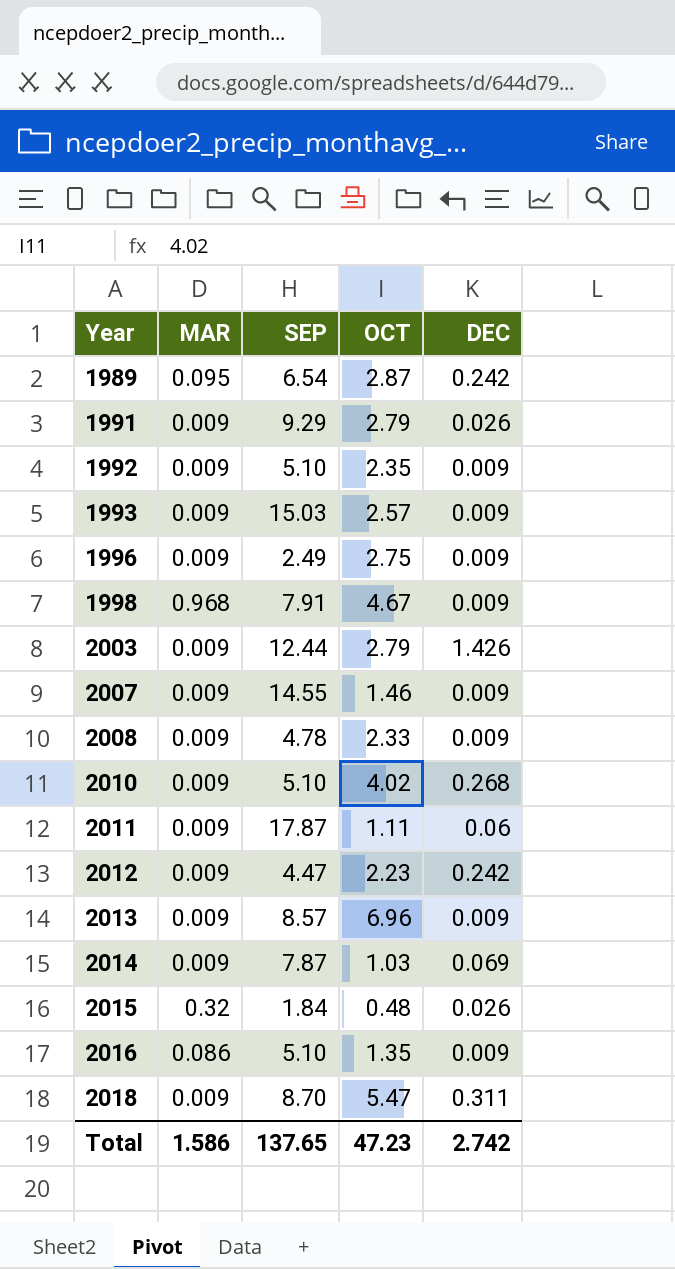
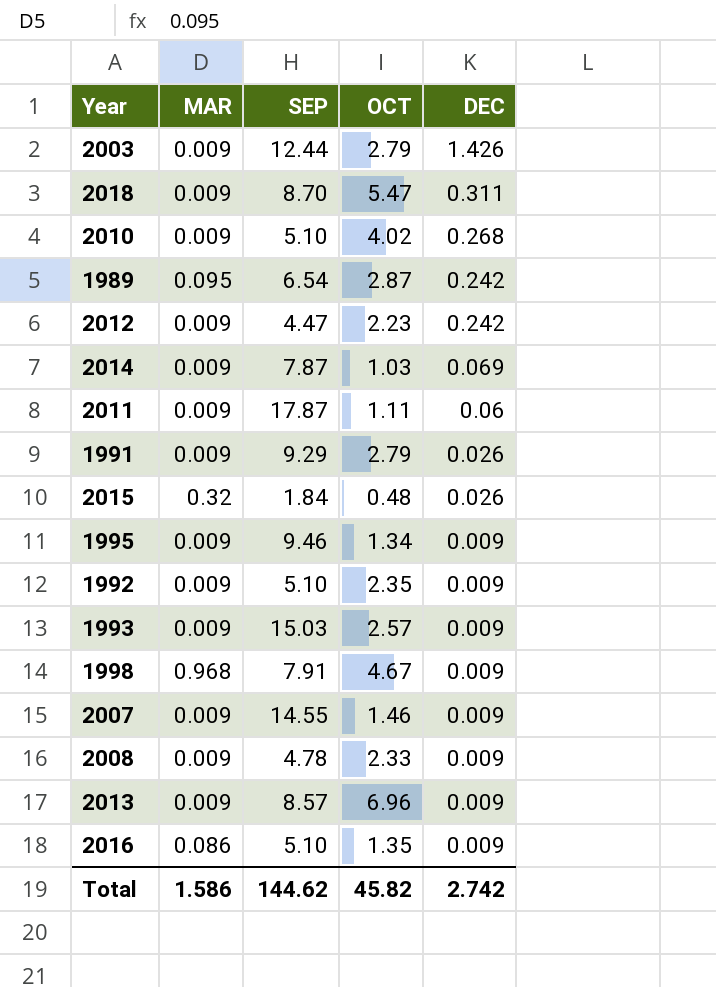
row order: Year ascending -> DEC descending
row 1996: 0.009 | 2.49 | 2.75 | 0.009 -> none
row 1995: none -> 0.009 | 9.46 | 1.34 | 0.009
Total | SEP: 137.65 -> 144.62
Total | OCT: 47.23 -> 45.82

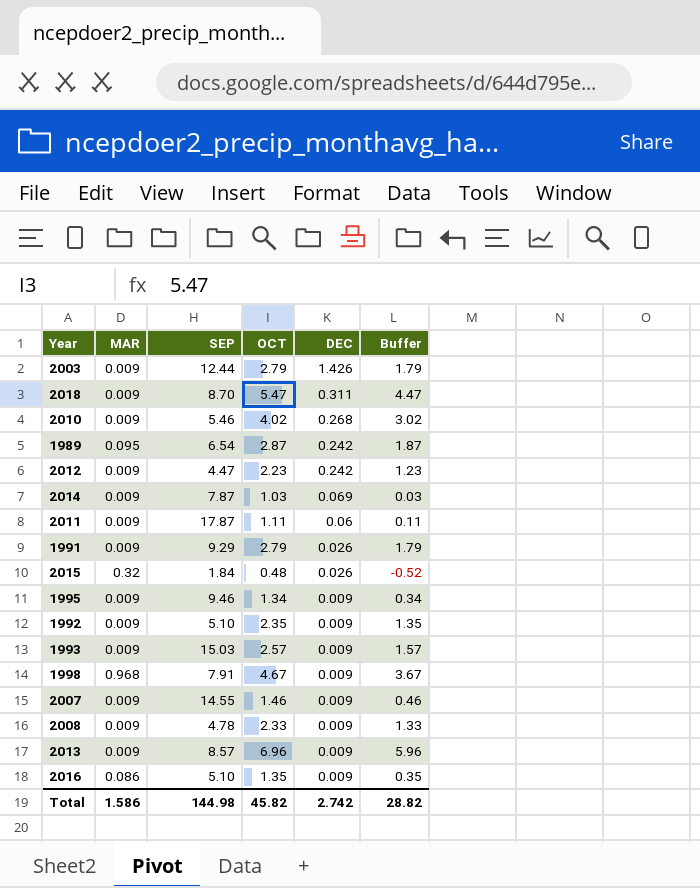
column Buffer | formula: none -> [OCT] - 1
2010 | SEP: 5.10 -> 5.46
Total | SEP: 144.62 -> 144.98

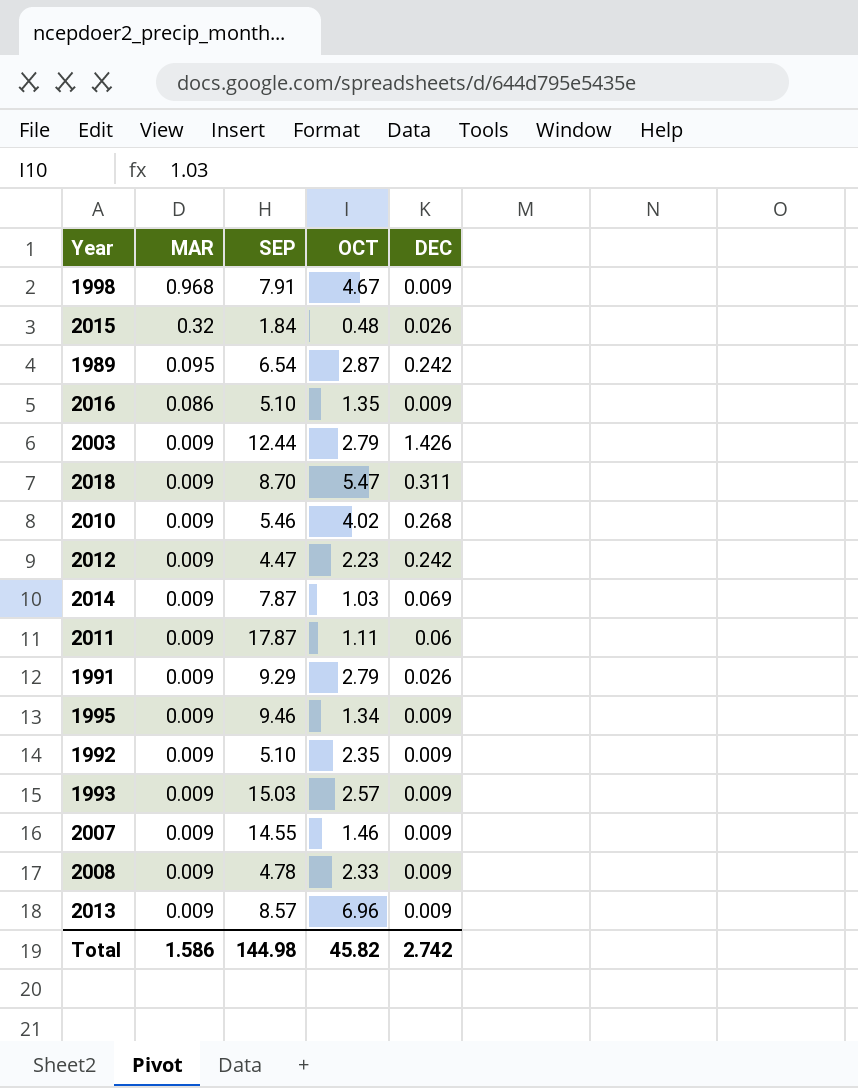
row order: DEC descending -> MAR descending
column Buffer | formula: [OCT] - 1 -> none

